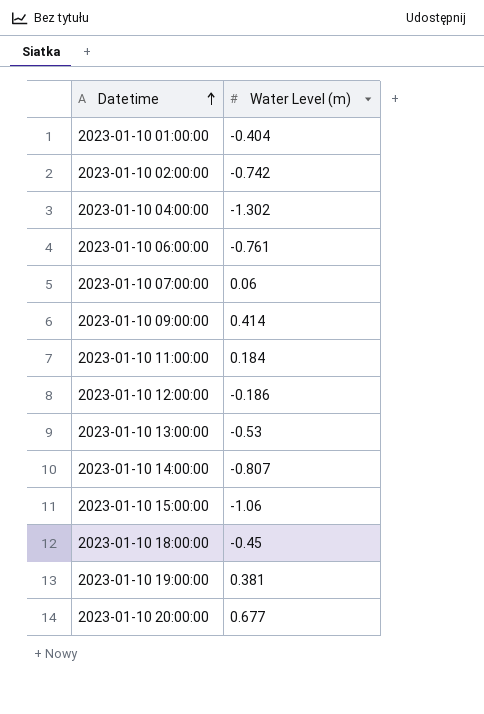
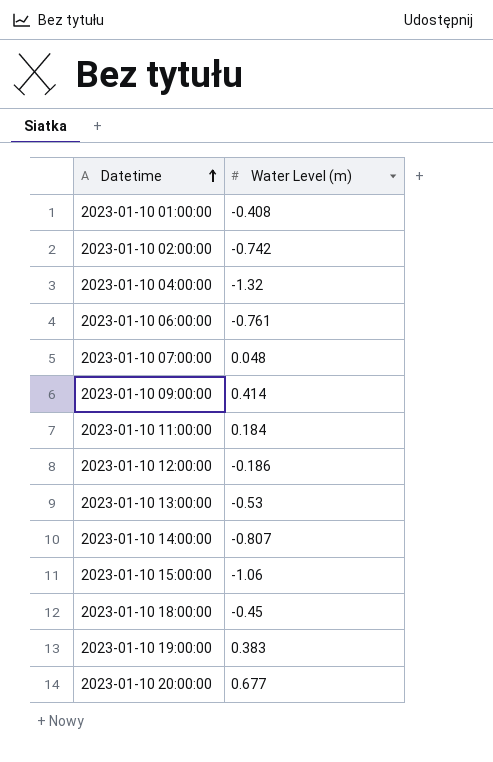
2023-01-10 01:00:00 | Water Level (m): -0.404 -> -0.408
2023-01-10 04:00:00 | Water Level (m): -1.302 -> -1.32
2023-01-10 07:00:00 | Water Level (m): 0.06 -> 0.048
2023-01-10 19:00:00 | Water Level (m): 0.381 -> 0.383

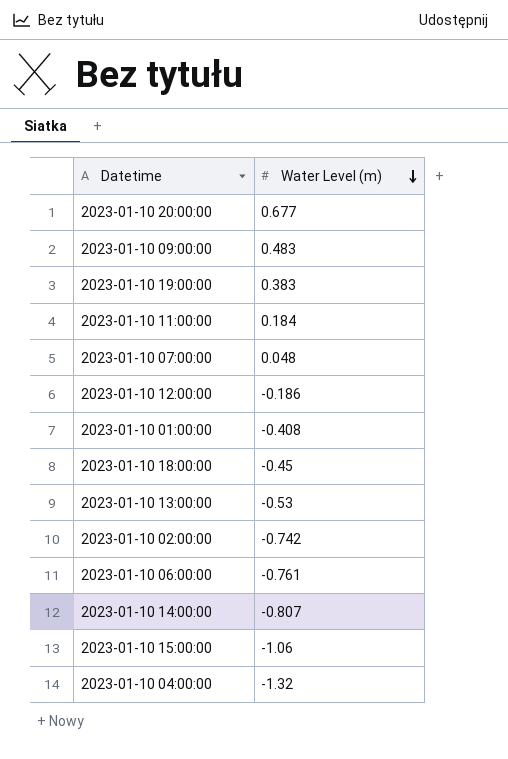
row order: Datetime ascending -> Water Level (m) descending
2023-01-10 09:00:00 | Water Level (m): 0.414 -> 0.483

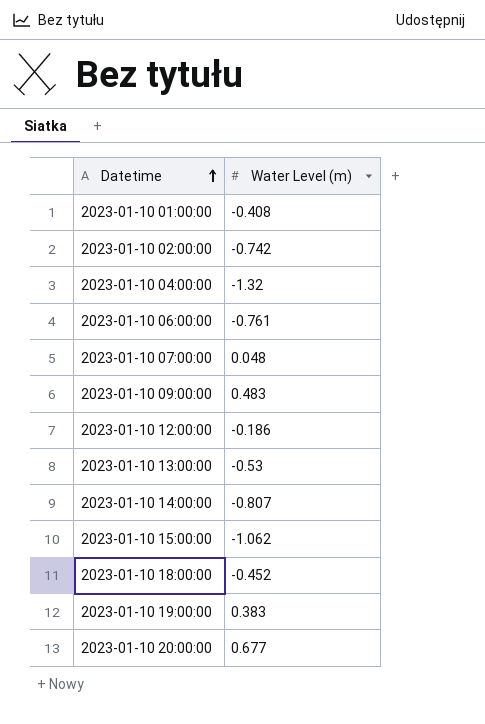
row order: Water Level (m) descending -> Datetime ascending
row 2023-01-10 11:00:00: 0.184 -> none
2023-01-10 15:00:00 | Water Level (m): -1.06 -> -1.062
2023-01-10 18:00:00 | Water Level (m): -0.45 -> -0.452

